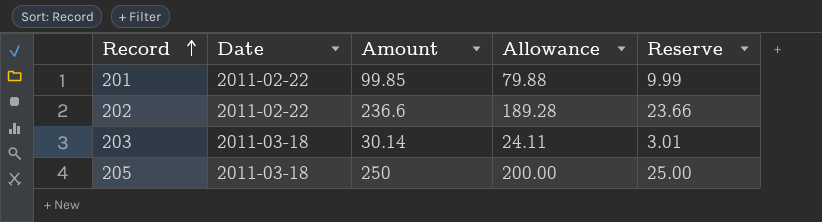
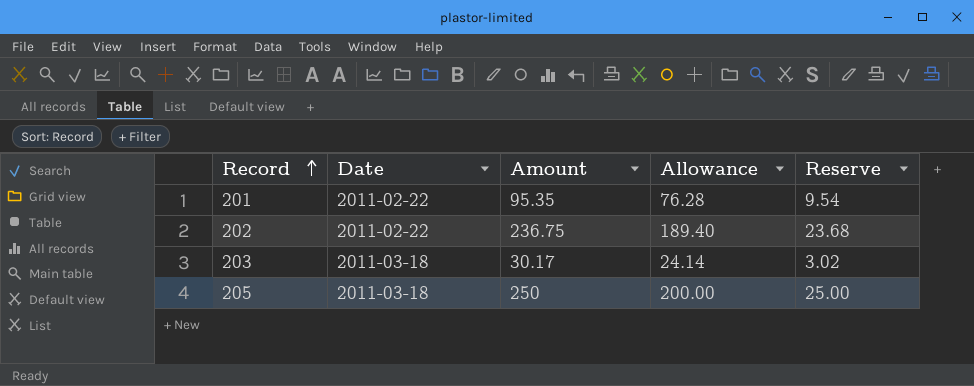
201 | Amount: 99.85 -> 95.35
201 | Allowance: 79.88 -> 76.28
201 | Reserve: 9.99 -> 9.54
202 | Amount: 236.6 -> 236.75
202 | Allowance: 189.28 -> 189.40
202 | Reserve: 23.66 -> 23.68
203 | Amount: 30.14 -> 30.17
203 | Allowance: 24.11 -> 24.14
203 | Reserve: 3.01 -> 3.02

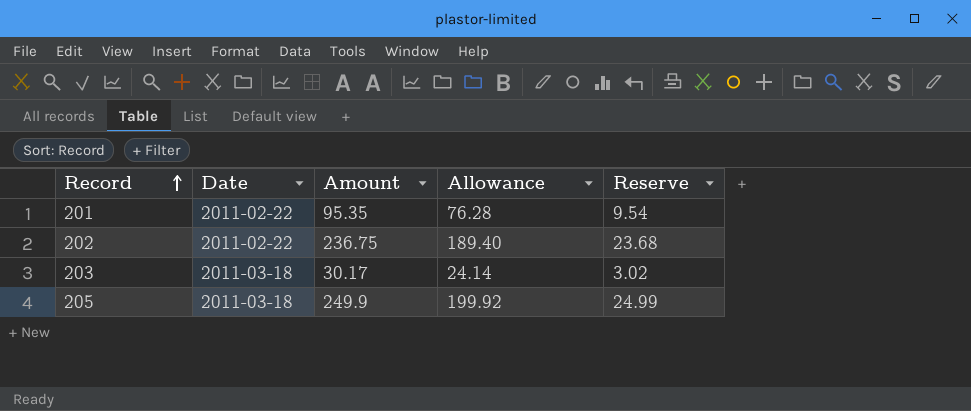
205 | Amount: 250 -> 249.9
205 | Allowance: 200.00 -> 199.92
205 | Reserve: 25.00 -> 24.99

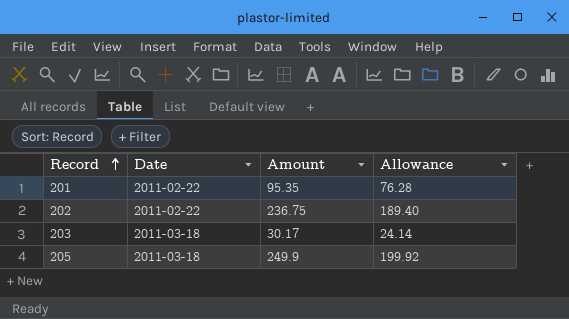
column Reserve | formula: [Amount] * 0.1 -> none

